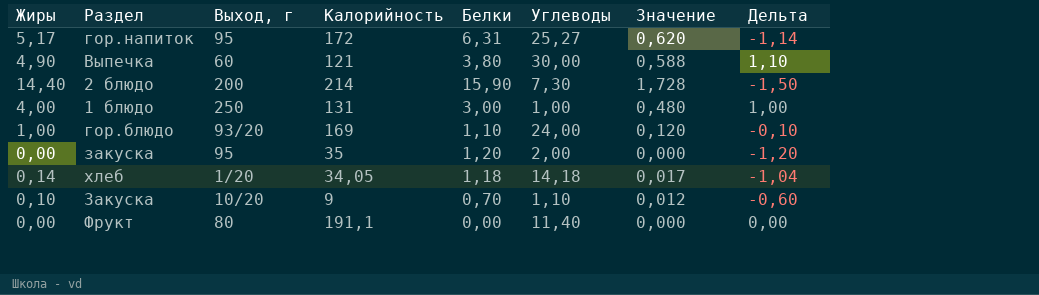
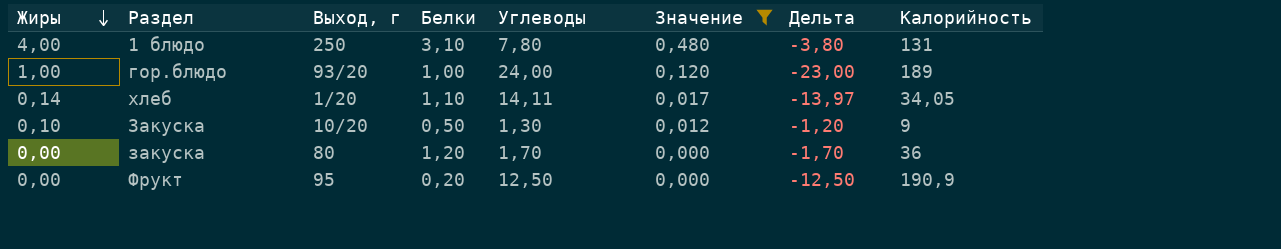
filter: none -> Значение <= 0,480
row order: none -> Жиры descending
column Дельта | formula: [Жиры] - [Белки] -> [Жиры] - [Углеводы]
column Калорийность | position: 4 -> 8
1 блюдо | Белки: 3,00 -> 3,10
1 блюдо | Углеводы: 1,00 -> 7,80
гор.блюдо | Белки: 1,10 -> 1,00
гор.блюдо | Калорийность: 169 -> 189
хлеб | Белки: 1,18 -> 1,10
хлеб | Углеводы: 14,18 -> 14,11
Закуска | Белки: 0,70 -> 0,50
Закуска | Углеводы: 1,10 -> 1,30
закуска | Выход, г: 95 -> 80
закуска | Углеводы: 2,00 -> 1,70
закуска | Калорийность: 35 -> 36
Фрукт | Выход, г: 80 -> 95
Фрукт | Белки: 0,00 -> 0,20
Фрукт | Углеводы: 11,40 -> 12,50
Фрукт | Калорийность: 191,1 -> 190,9

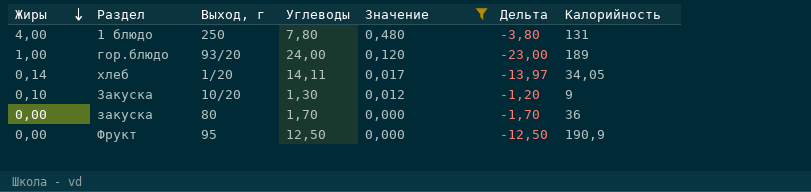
column Белки | position: 4 -> none

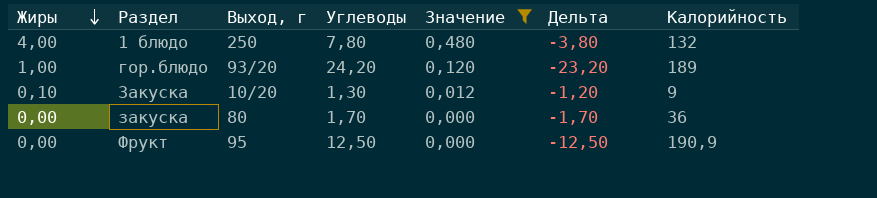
row хлеб: 0,14 | 1/20 | 14,11 | 0,017 | -13,97 | 34,05 -> none
1 блюдо | Калорийность: 131 -> 132
гор.блюдо | Углеводы: 24,00 -> 24,20
гор.блюдо | Дельта: -23,00 -> -23,20

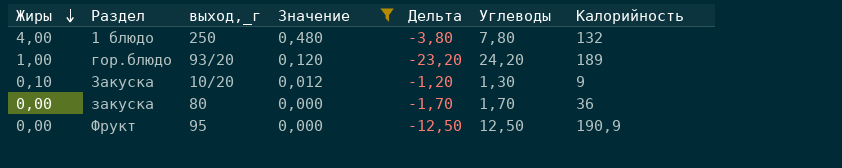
column name: Выход, г -> выход,_г
column Углеводы | position: 4 -> 6

